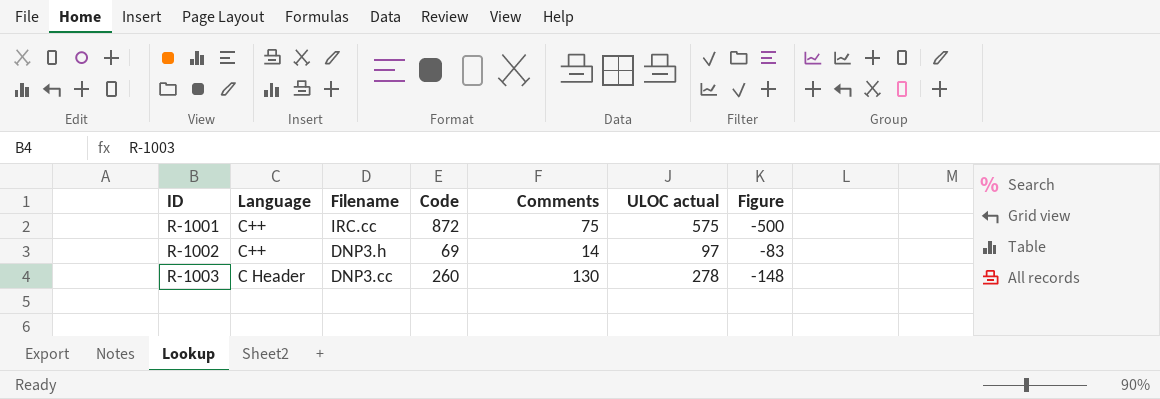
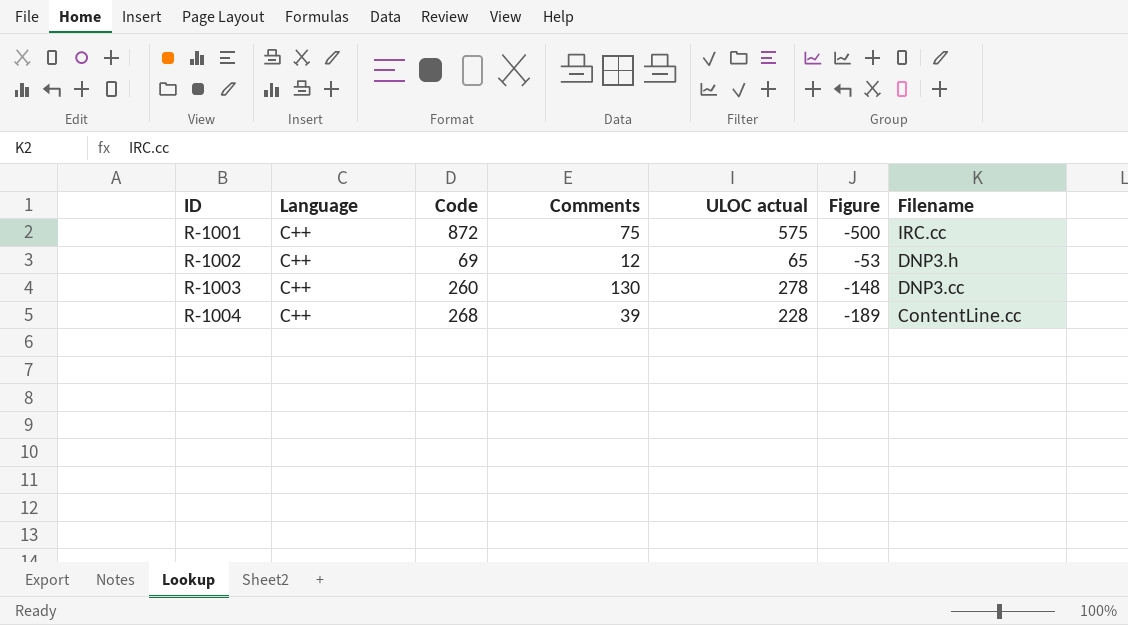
column Filename | position: 3 -> 7
R-1002 | Comments: 14 -> 12
R-1002 | ULOC actual: 97 -> 65
R-1002 | Figure: -83 -> -53
R-1003 | Language: C Header -> C++
row R-1004: none -> C++ | 268 | 39 | 228 | -189 | ContentLine.cc

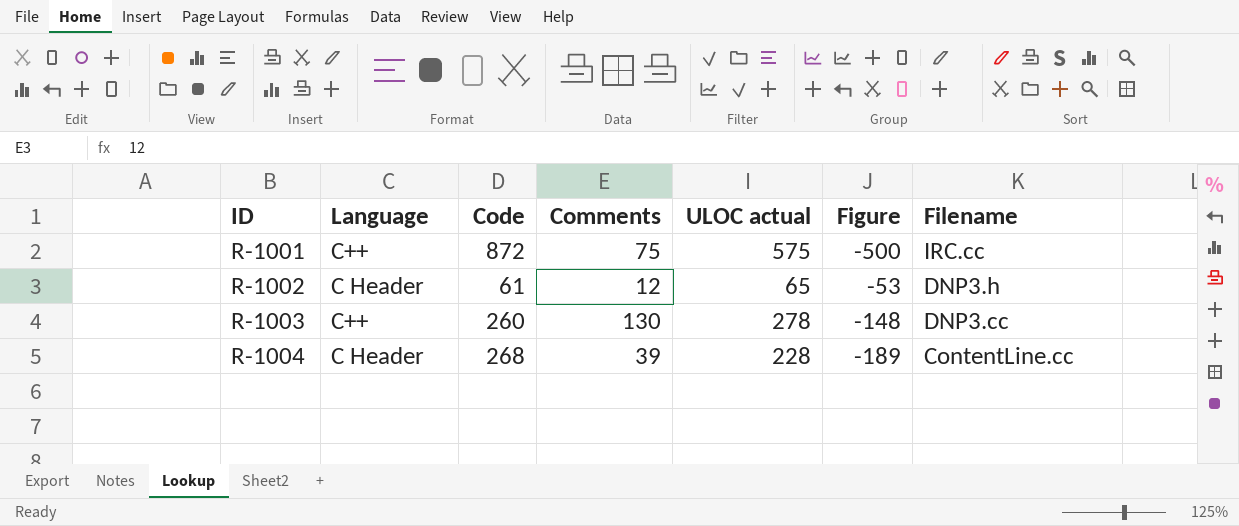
R-1002 | Language: C++ -> C Header
R-1002 | Code: 69 -> 61
R-1004 | Language: C++ -> C Header

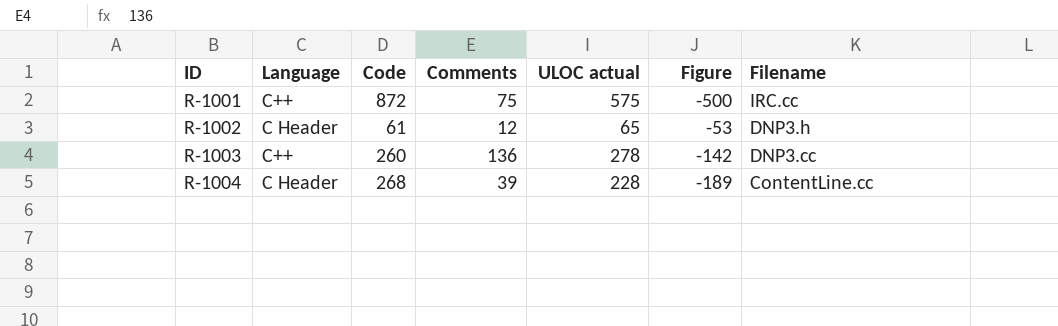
R-1003 | Comments: 130 -> 136
R-1003 | Figure: -148 -> -142

